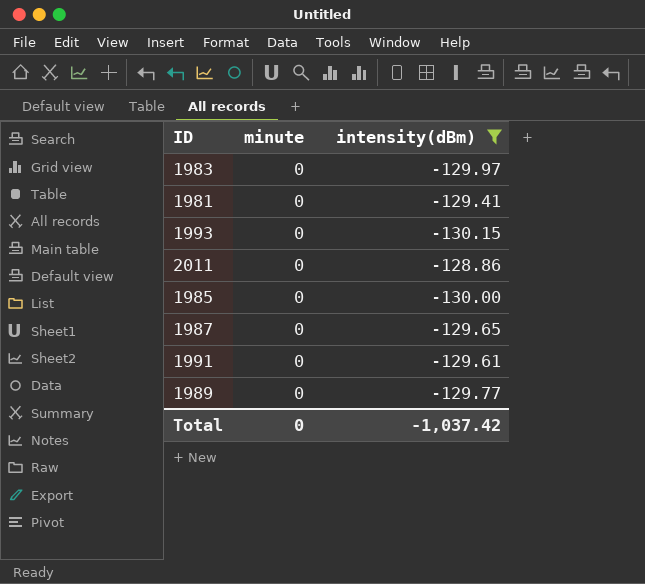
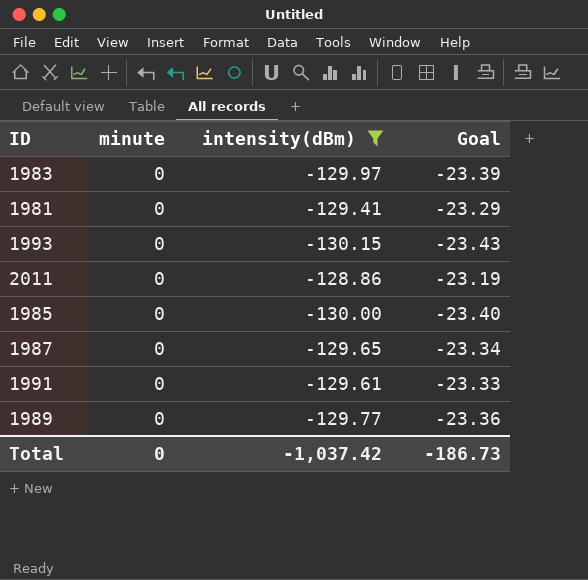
column Goal | formula: none -> [intensity(dBm)] * 0.18

